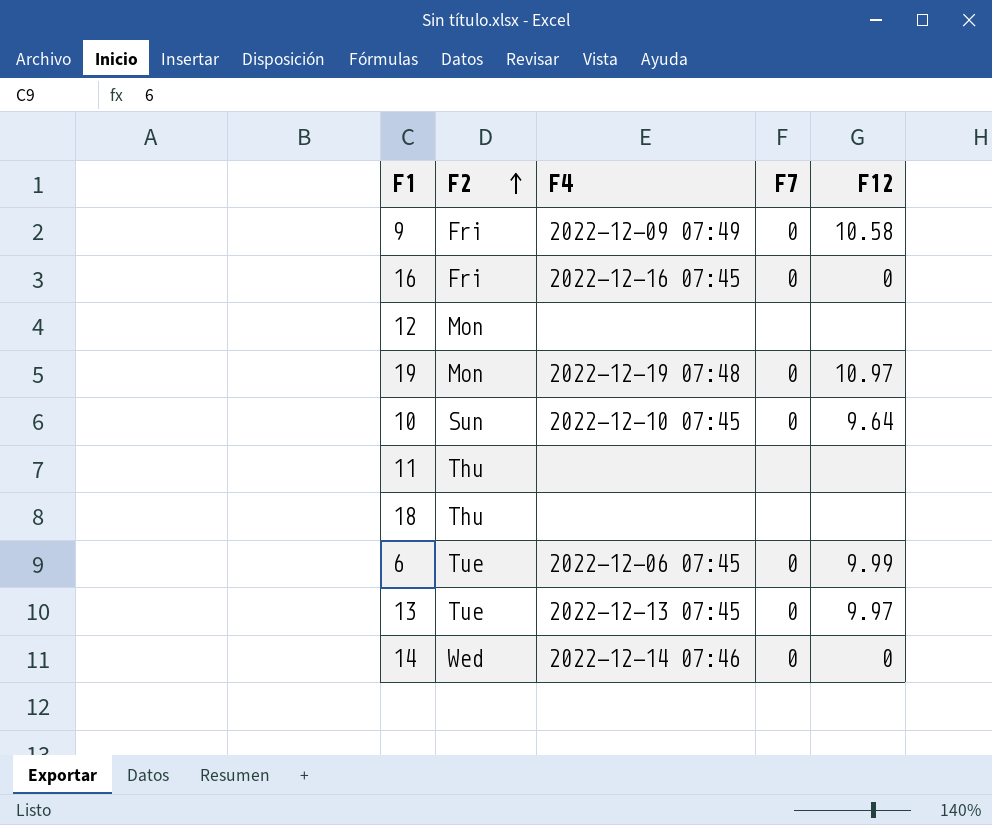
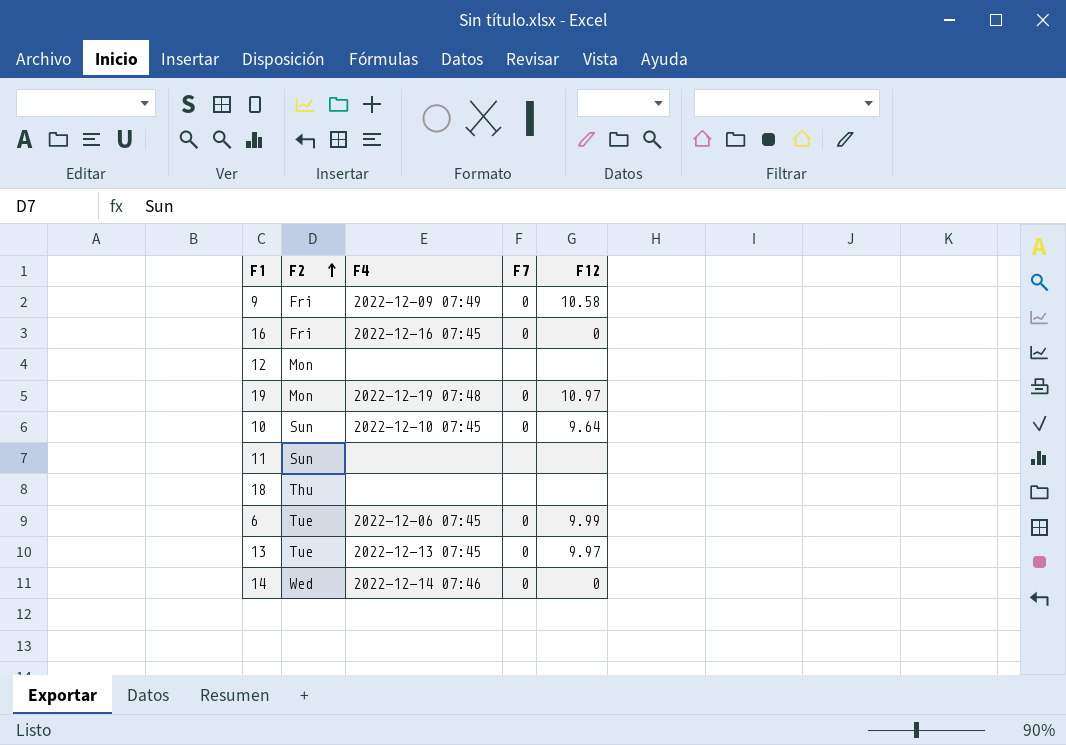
11 | F2: Thu -> Sun

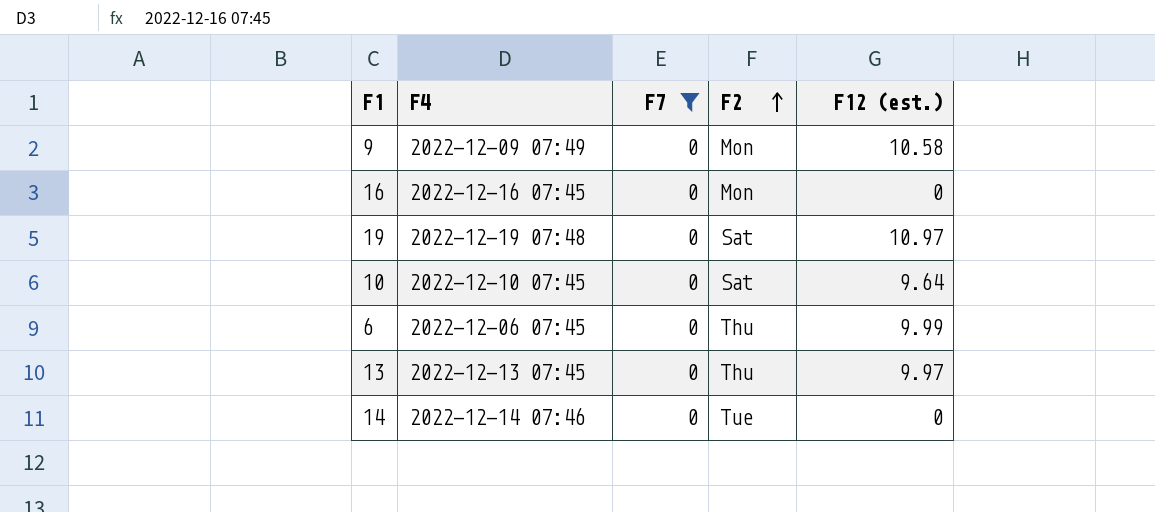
filter: none -> F7 = 0
column F2 | position: 2 -> 4
column name: F12 -> F12 (est.)
9 | F2: Fri -> Mon
16 | F2: Fri -> Mon
19 | F2: Mon -> Sat
10 | F2: Sun -> Sat
6 | F2: Tue -> Thu
13 | F2: Tue -> Thu
14 | F2: Wed -> Tue

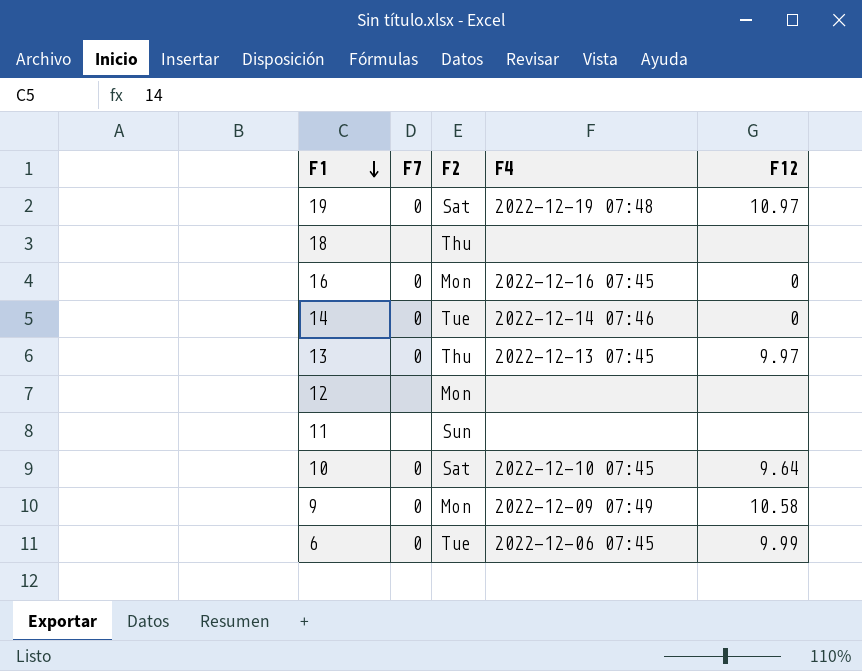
filter: F7 = 0 -> none
row order: F2 ascending -> F1 descending
column F4 | position: 2 -> 4
column name: F12 (est.) -> F12
6 | F2: Thu -> Tue

